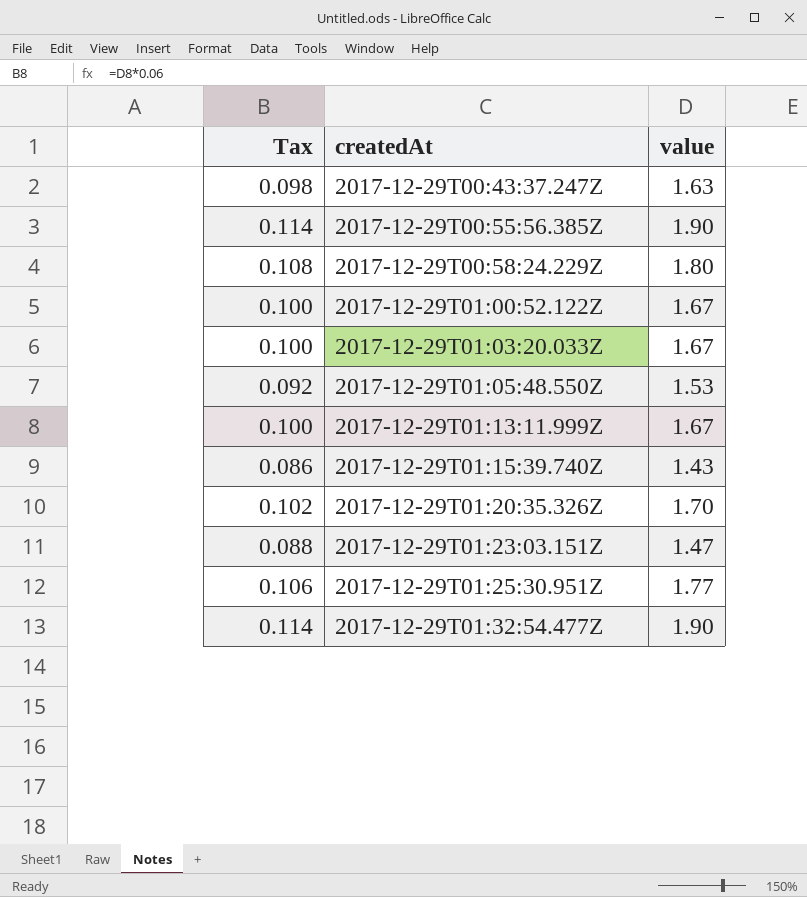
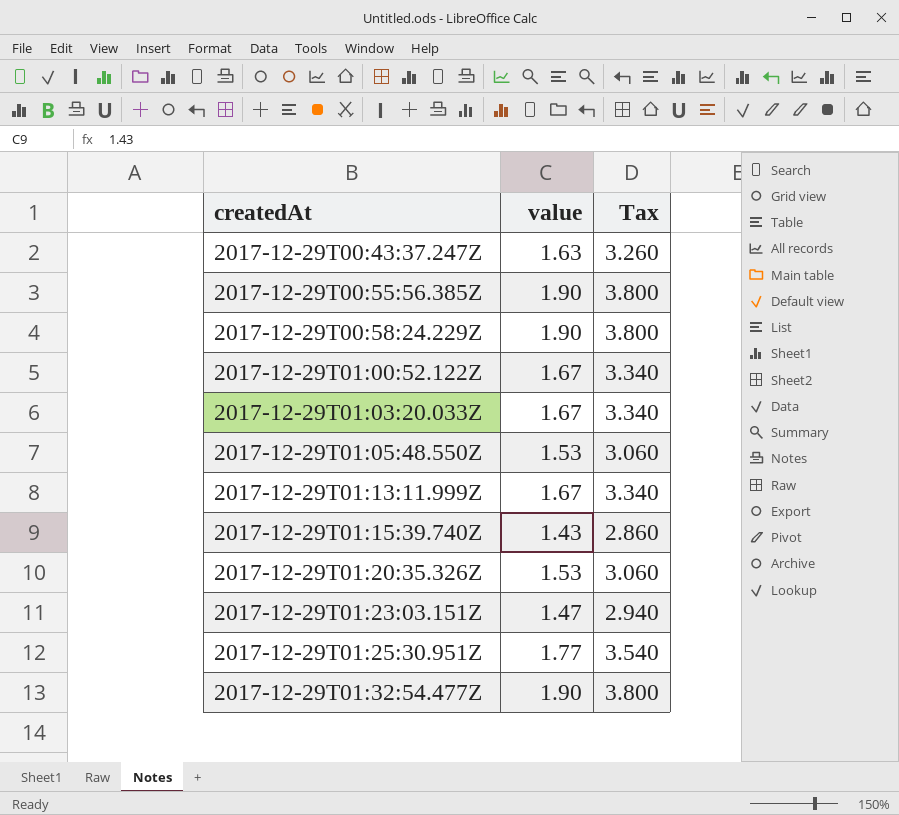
column Tax | formula: [value] * 0.06 -> [value] * 2
column Tax | position: 1 -> 3
2017-12-29T00:58:24.229Z | value: 1.80 -> 1.90
2017-12-29T01:20:35.326Z | value: 1.70 -> 1.53

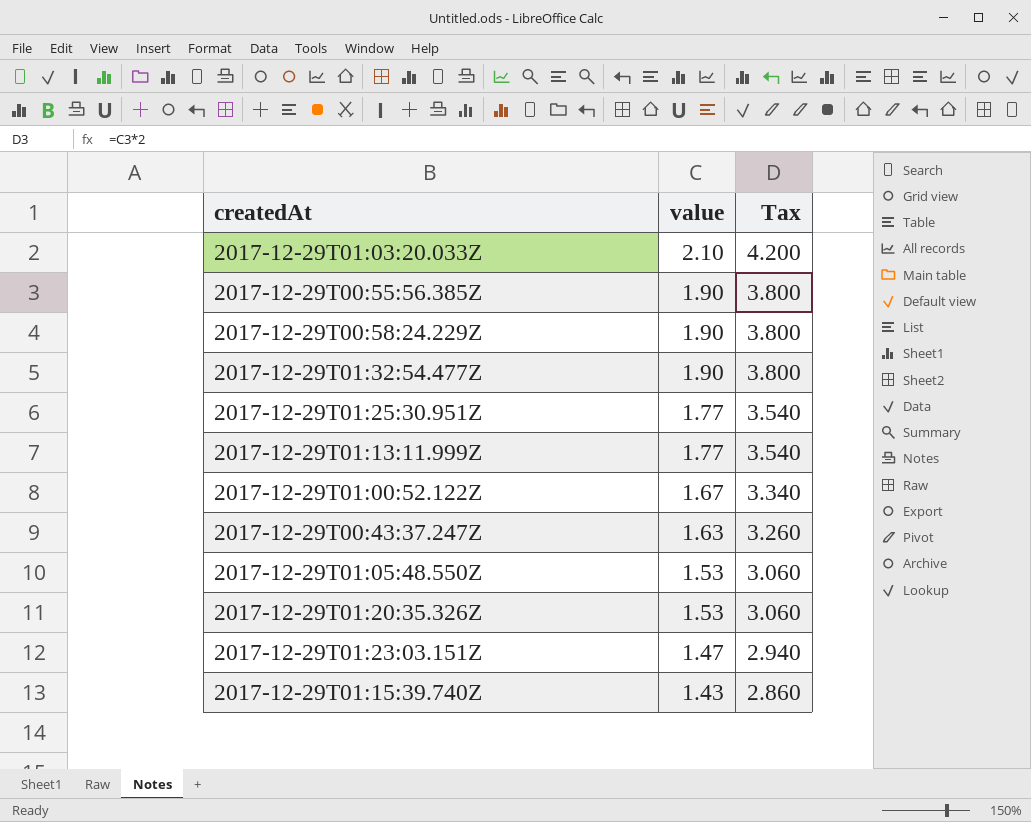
row order: createdAt ascending -> value descending
2017-12-29T01:03:20.033Z | value: 1.67 -> 2.10
2017-12-29T01:03:20.033Z | Tax: 3.340 -> 4.200
2017-12-29T01:13:11.999Z | value: 1.67 -> 1.77
2017-12-29T01:13:11.999Z | Tax: 3.340 -> 3.540

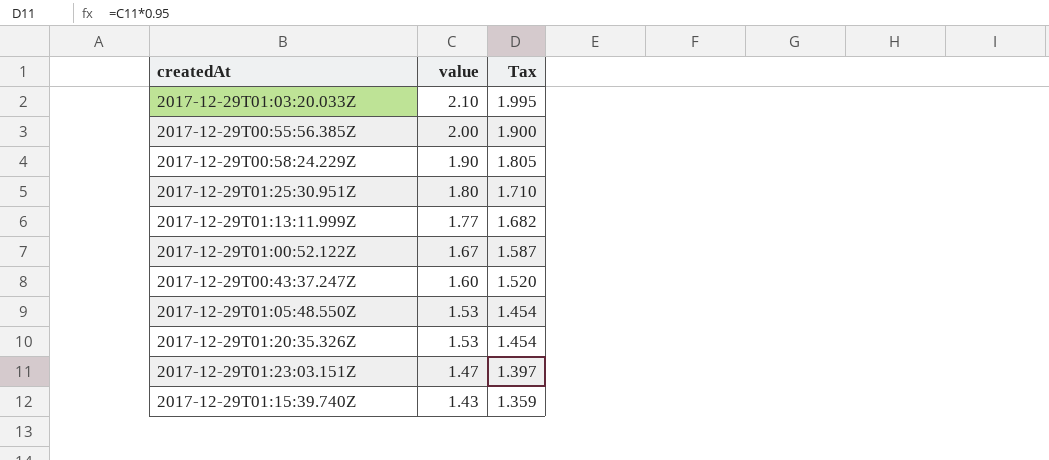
column Tax | formula: [value] * 2 -> [value] * 0.95
row 2017-12-29T01:32:54.477Z: 1.90 | 3.800 -> none
2017-12-29T00:55:56.385Z | value: 1.90 -> 2.00
2017-12-29T01:25:30.951Z | value: 1.77 -> 1.80
2017-12-29T00:43:37.247Z | value: 1.63 -> 1.60

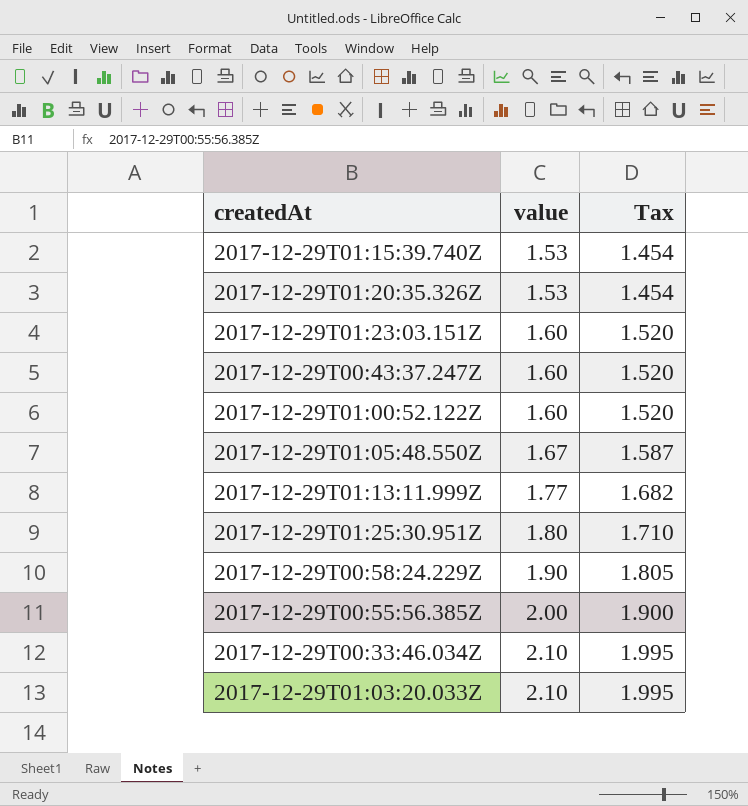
row order: value descending -> value ascending
2017-12-29T01:15:39.740Z | value: 1.43 -> 1.53
2017-12-29T01:15:39.740Z | Tax: 1.359 -> 1.454
2017-12-29T01:23:03.151Z | value: 1.47 -> 1.60
2017-12-29T01:23:03.151Z | Tax: 1.397 -> 1.520
2017-12-29T01:00:52.122Z | value: 1.67 -> 1.60
2017-12-29T01:00:52.122Z | Tax: 1.587 -> 1.520
2017-12-29T01:05:48.550Z | value: 1.53 -> 1.67
2017-12-29T01:05:48.550Z | Tax: 1.454 -> 1.587
row 2017-12-29T00:33:46.034Z: none -> 2.10 | 1.995

